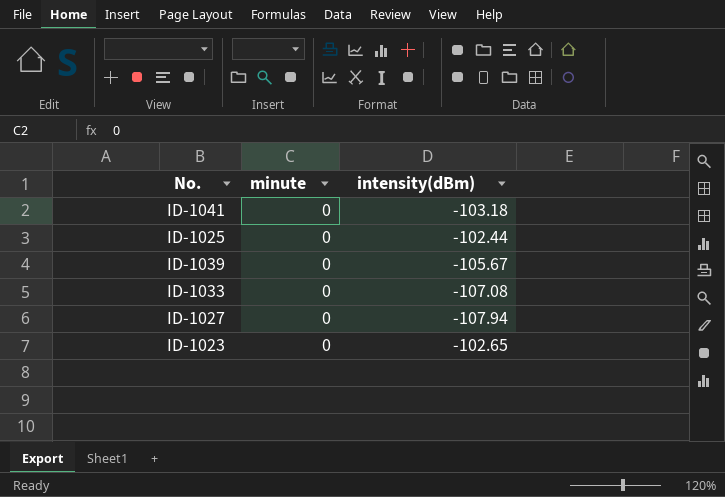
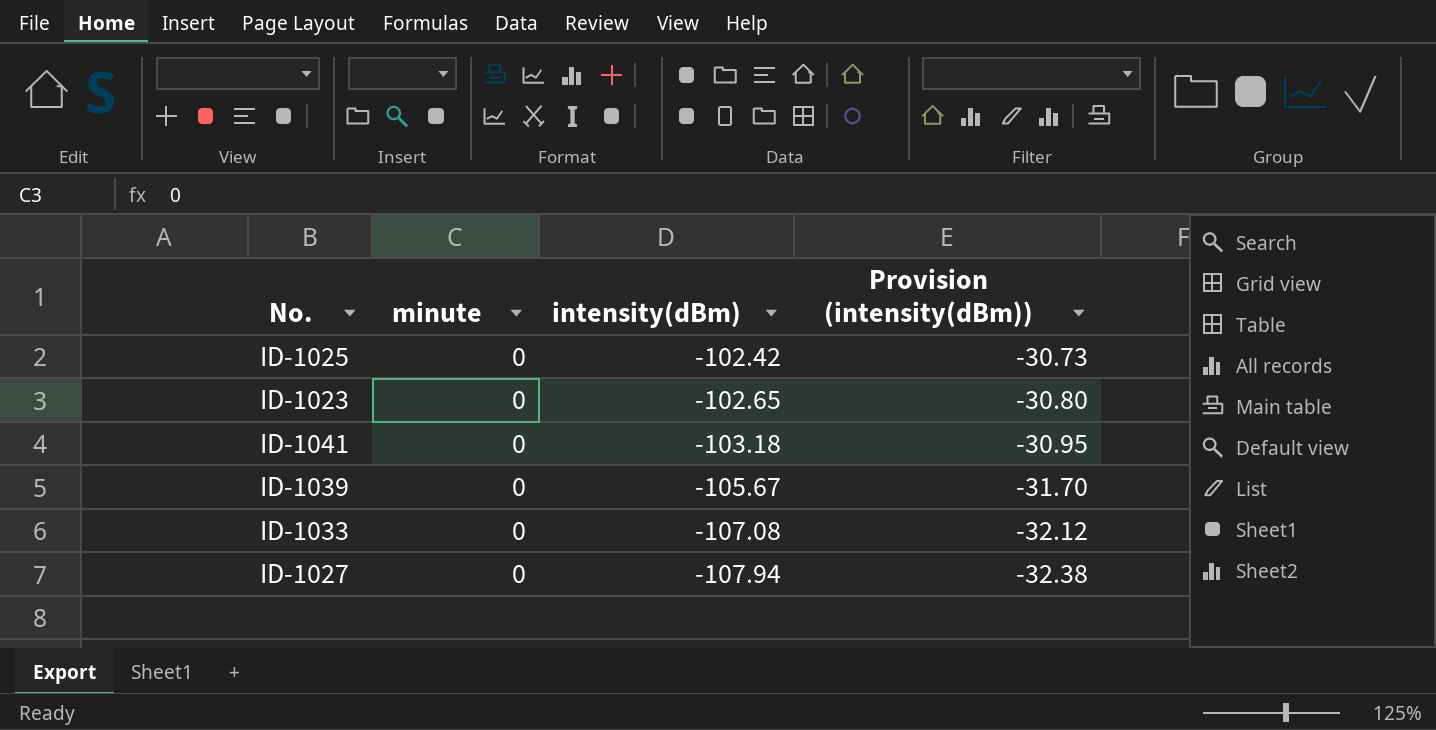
row order: none -> intensity(dBm) descending
column Provision (intensity(dBm)) | formula: none -> [intensity(dBm)] * 0.3
ID-1025 | intensity(dBm): -102.44 -> -102.42

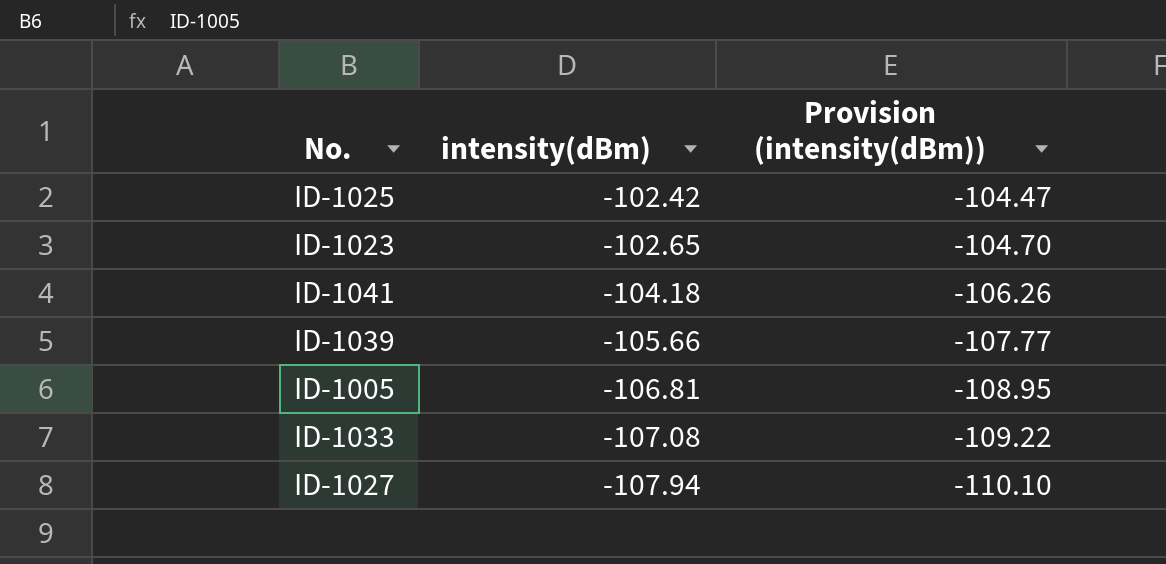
column minute | position: 2 -> none
column Provision (intensity(dBm)) | formula: [intensity(dBm)] * 0.3 -> [intensity(dBm)] * 1.02
ID-1041 | intensity(dBm): -103.18 -> -104.18
ID-1039 | intensity(dBm): -105.67 -> -105.66
row ID-1005: none -> -106.81 | -108.95

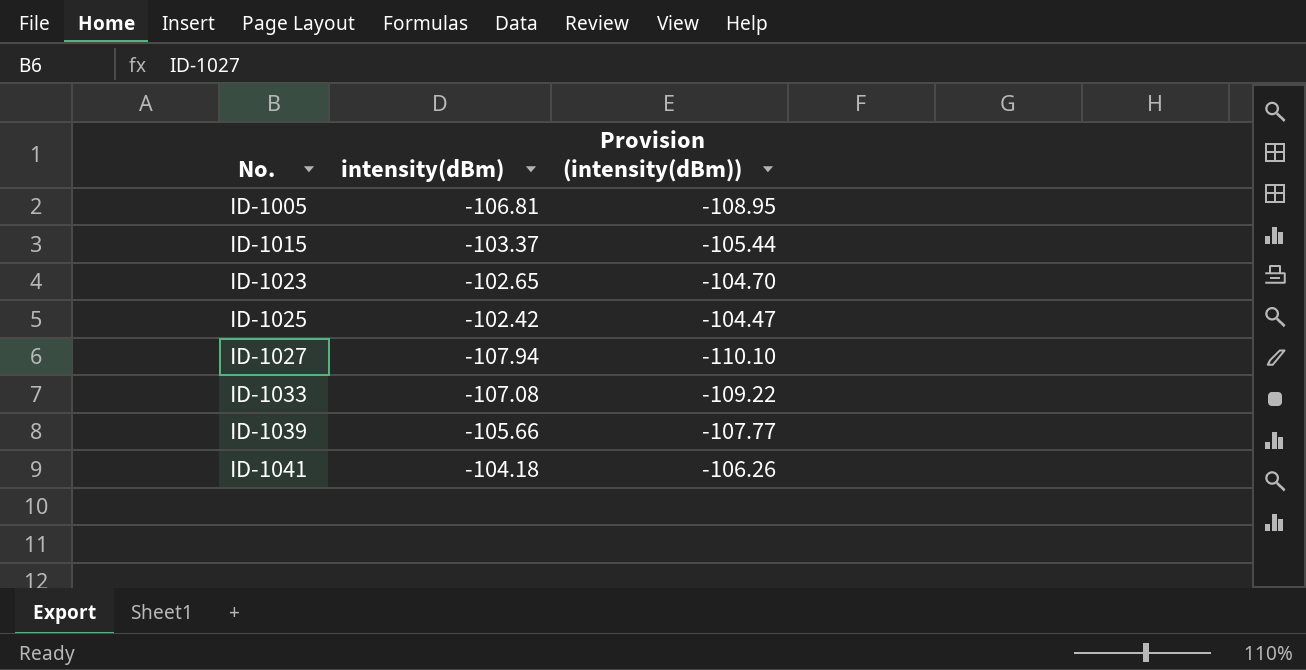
row order: intensity(dBm) descending -> No. ascending
row ID-1015: none -> -103.37 | -105.44

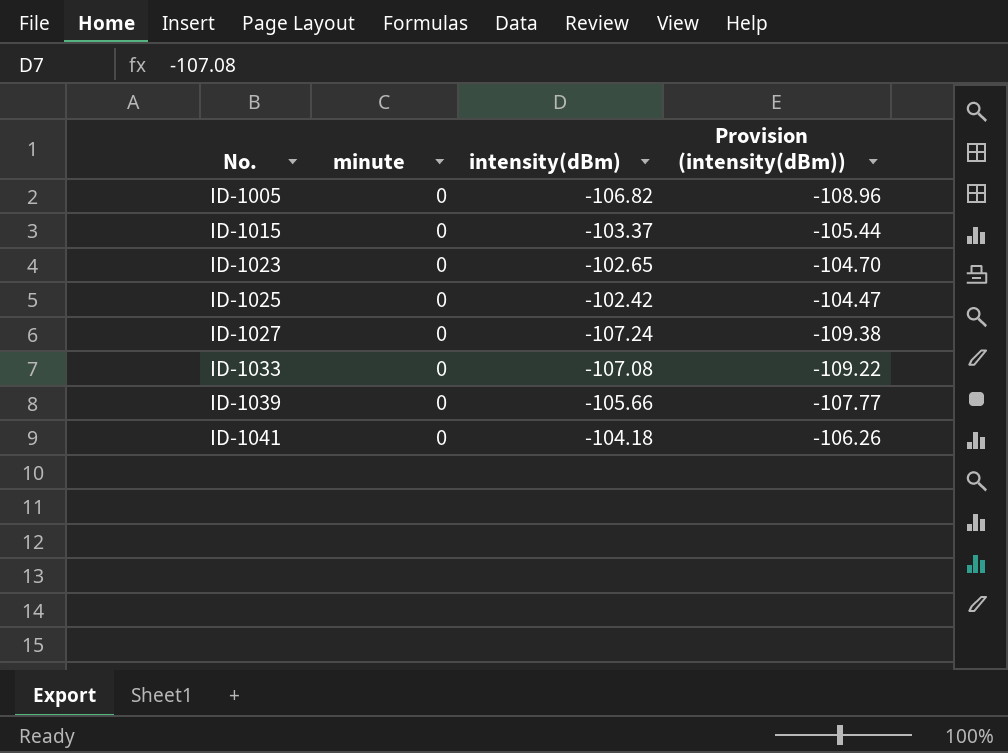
column minute | position: none -> 2
ID-1005 | intensity(dBm): -106.81 -> -106.82
ID-1005 | Provision (intensity(dBm)): -108.95 -> -108.96
ID-1027 | intensity(dBm): -107.94 -> -107.24
ID-1027 | Provision (intensity(dBm)): -110.10 -> -109.38

